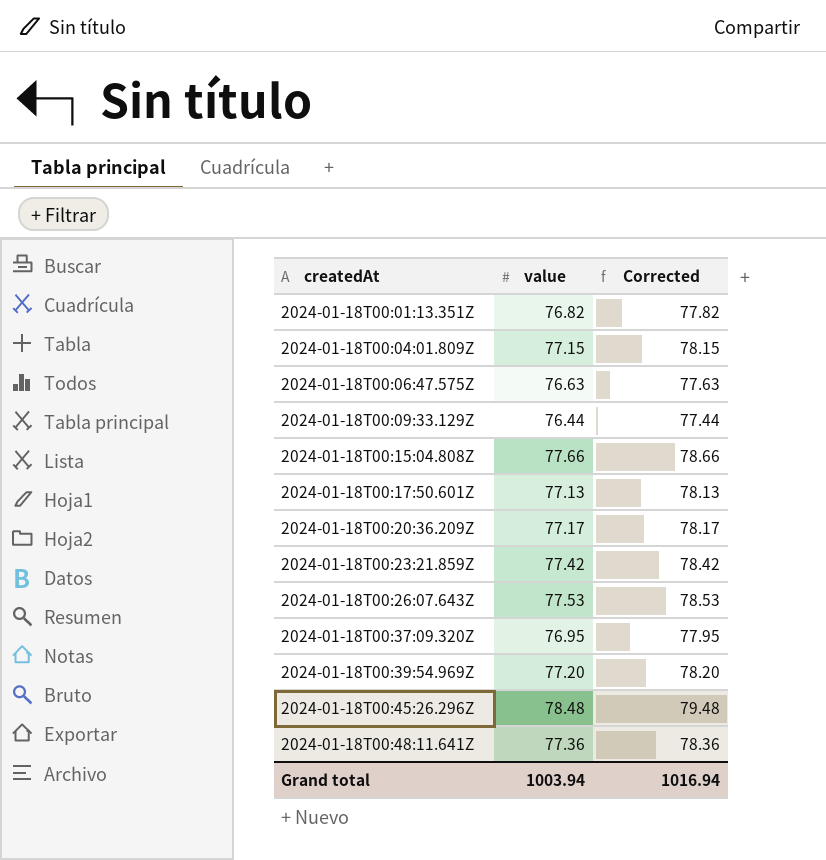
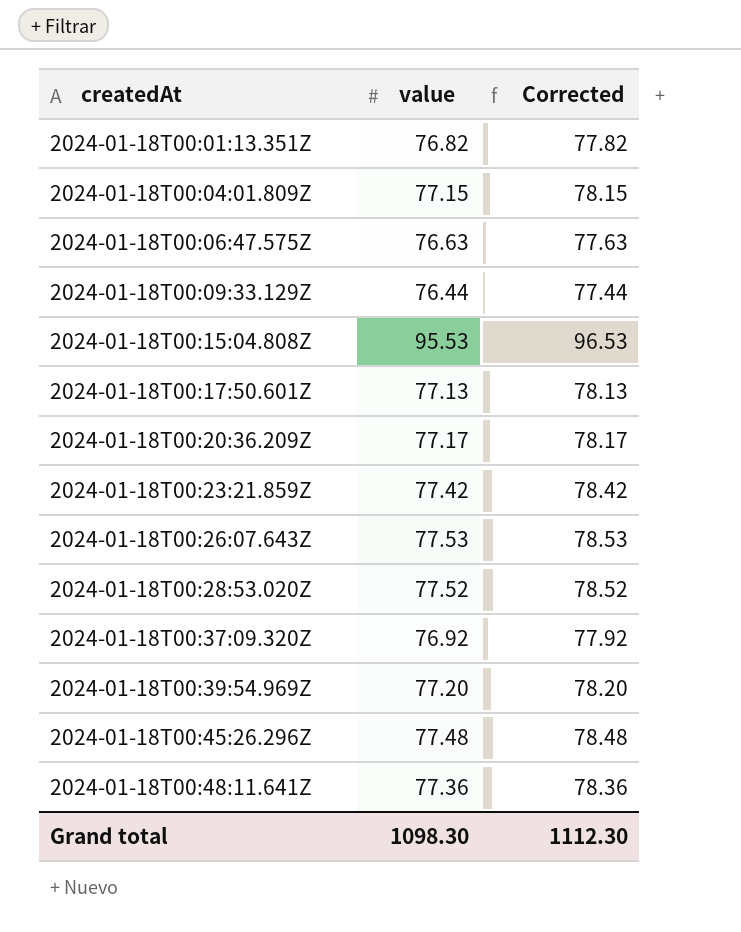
2024-01-18T00:15:04.808Z | value: 77.66 -> 95.53
2024-01-18T00:15:04.808Z | Corrected: 78.66 -> 96.53
row 2024-01-18T00:28:53.020Z: none -> 77.52 | 78.52
2024-01-18T00:37:09.320Z | value: 76.95 -> 76.92
2024-01-18T00:37:09.320Z | Corrected: 77.95 -> 77.92
2024-01-18T00:45:26.296Z | value: 78.48 -> 77.48
2024-01-18T00:45:26.296Z | Corrected: 79.48 -> 78.48
Grand total | value: 1003.94 -> 1098.30
Grand total | Corrected: 1016.94 -> 1112.30

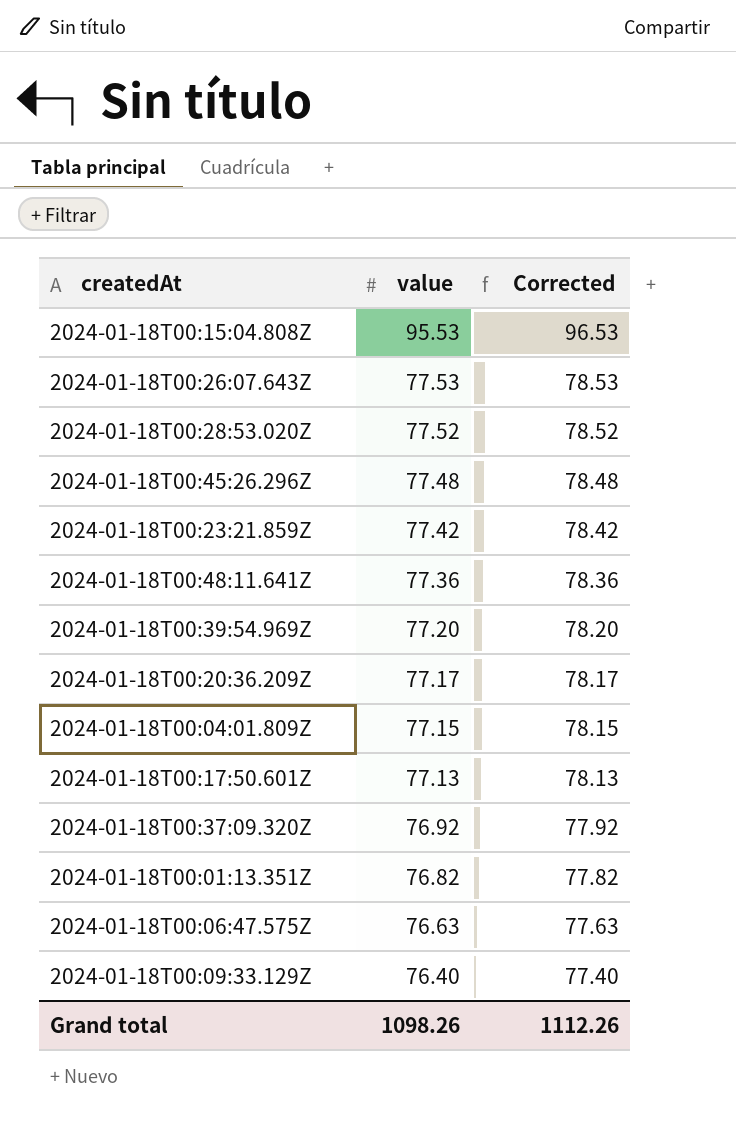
row order: createdAt ascending -> value descending
2024-01-18T00:09:33.129Z | value: 76.44 -> 76.40
2024-01-18T00:09:33.129Z | Corrected: 77.44 -> 77.40
Grand total | value: 1098.30 -> 1098.26
Grand total | Corrected: 1112.30 -> 1112.26

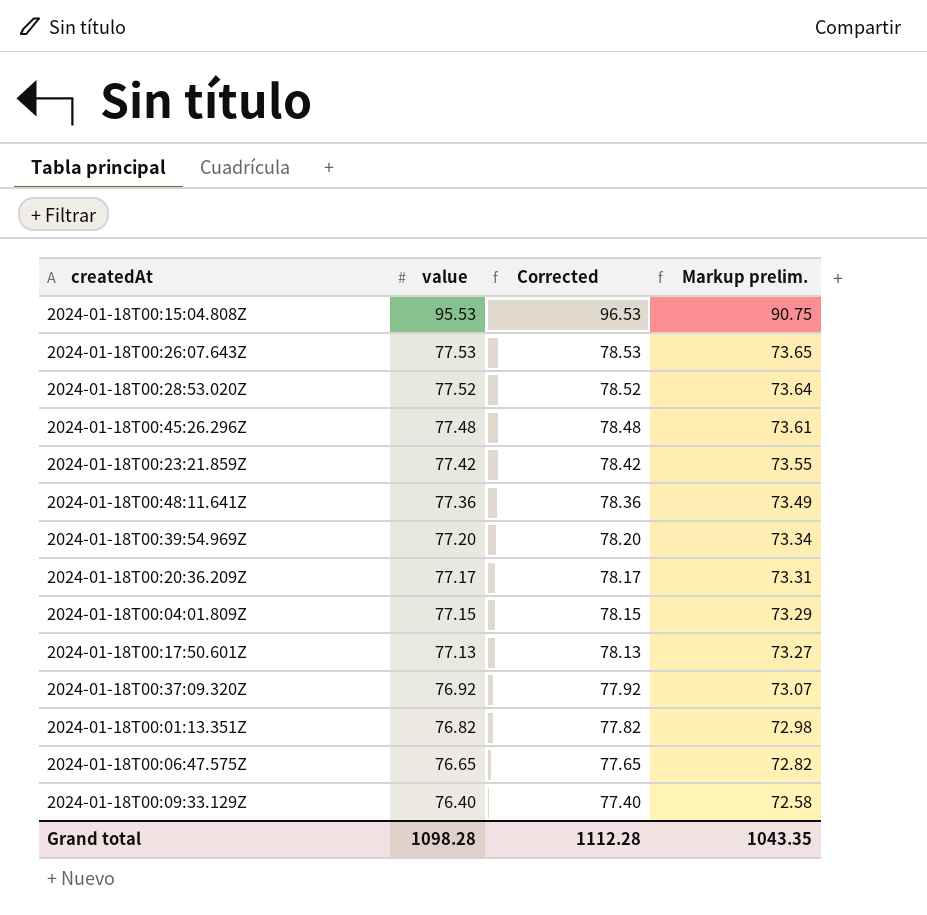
column Markup prelim. | formula: none -> [value] * 0.95
2024-01-18T00:06:47.575Z | value: 76.63 -> 76.65
2024-01-18T00:06:47.575Z | Corrected: 77.63 -> 77.65
Grand total | value: 1098.26 -> 1098.28
Grand total | Corrected: 1112.26 -> 1112.28

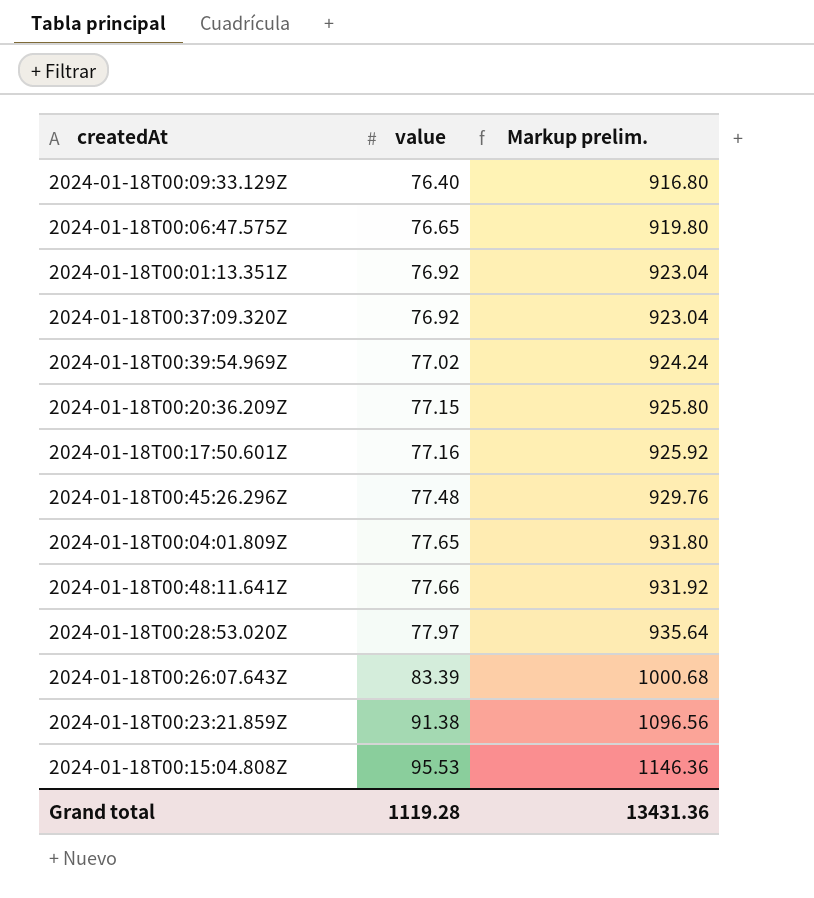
row order: value descending -> value ascending
column Corrected | formula: [value] + 1 -> none
column Markup prelim. | formula: [value] * 0.95 -> [value] * 12
2024-01-18T00:01:13.351Z | value: 76.82 -> 76.92
2024-01-18T00:39:54.969Z | value: 77.20 -> 77.02
2024-01-18T00:20:36.209Z | value: 77.17 -> 77.15
2024-01-18T00:17:50.601Z | value: 77.13 -> 77.16
2024-01-18T00:04:01.809Z | value: 77.15 -> 77.65
2024-01-18T00:48:11.641Z | value: 77.36 -> 77.66
2024-01-18T00:28:53.020Z | value: 77.52 -> 77.97
2024-01-18T00:26:07.643Z | value: 77.53 -> 83.39
2024-01-18T00:23:21.859Z | value: 77.42 -> 91.38
Grand total | value: 1098.28 -> 1119.28
Grand total | Markup prelim.: 1043.35 -> 13431.36

